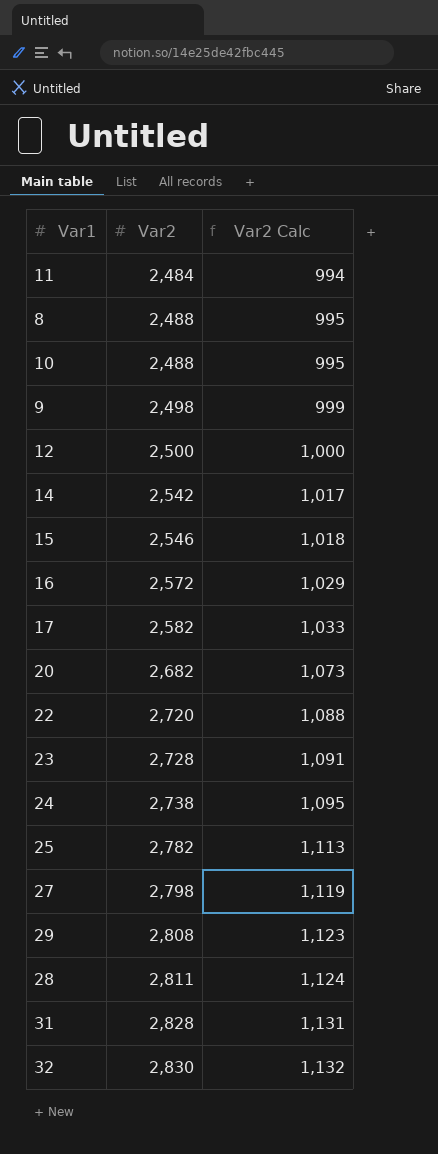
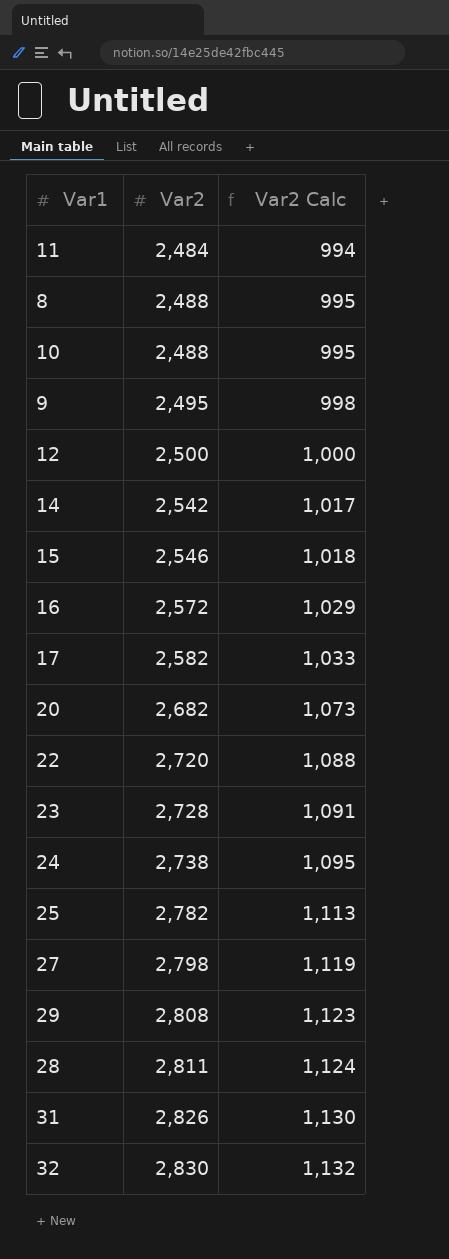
9 | Var2: 2,498 -> 2,495
9 | Var2 Calc: 999 -> 998
31 | Var2: 2,828 -> 2,826
31 | Var2 Calc: 1,131 -> 1,130

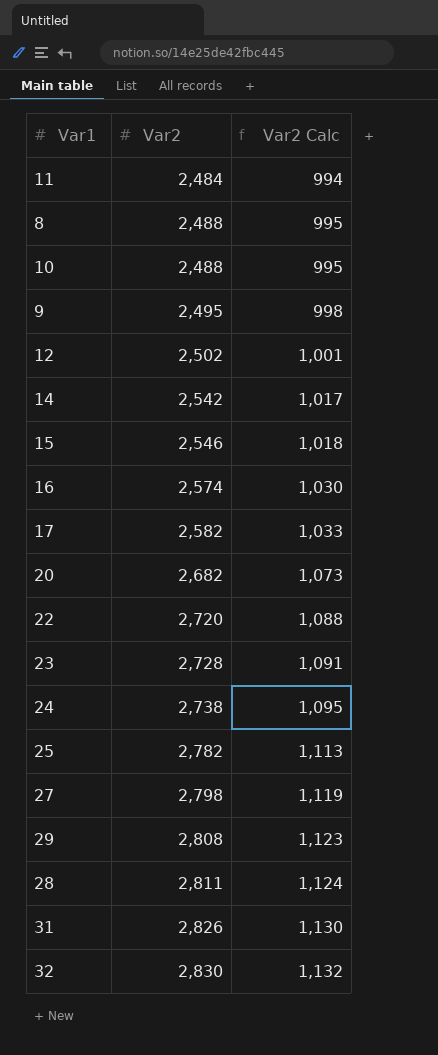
12 | Var2: 2,500 -> 2,502
12 | Var2 Calc: 1,000 -> 1,001
16 | Var2: 2,572 -> 2,574
16 | Var2 Calc: 1,029 -> 1,030

